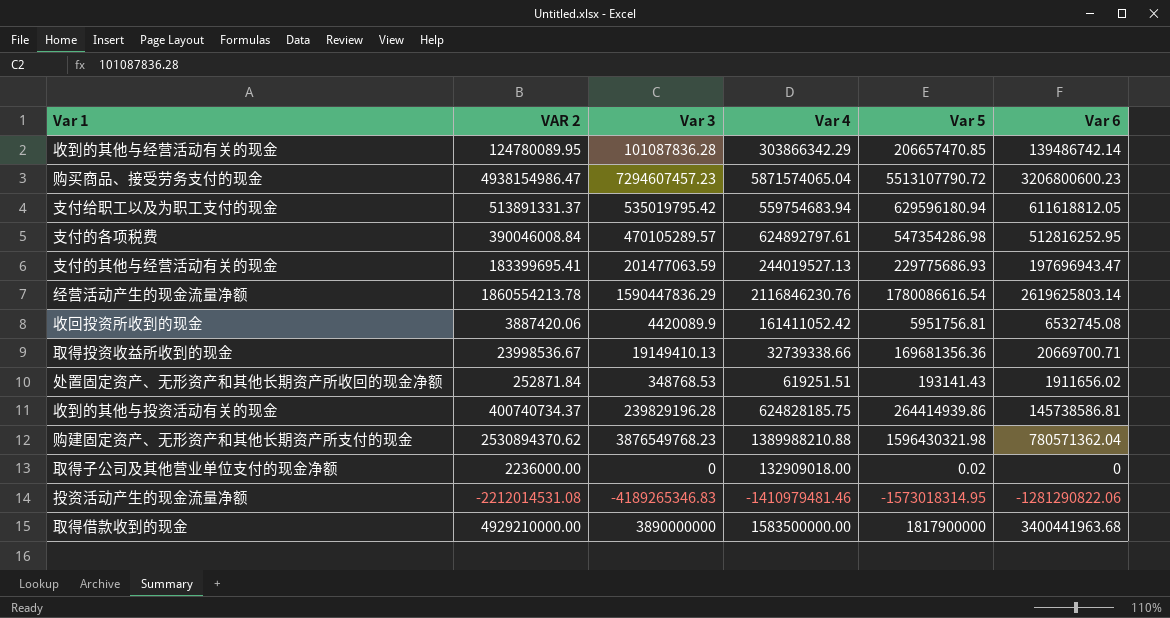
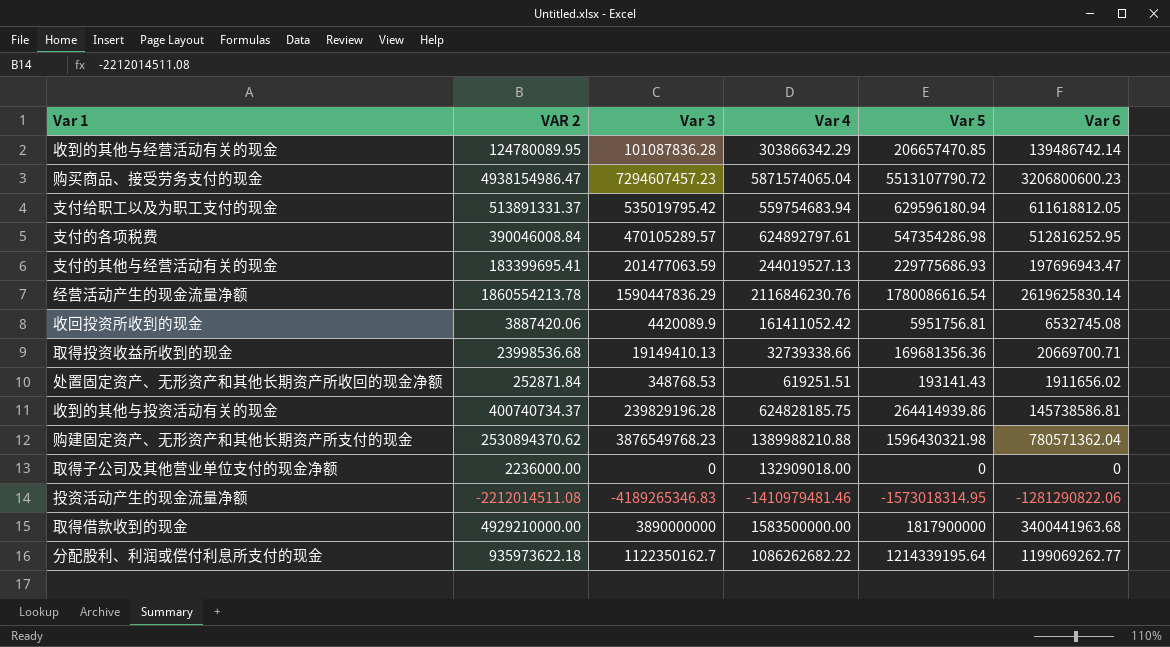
经营活动产生的现金流量净额 | Var 6: 2619625803.14 -> 2619625830.14
取得投资收益所收到的现金 | VAR 2: 23998536.67 -> 23998536.68
取得子公司及其他营业单位支付的现金净额 | Var 5: 0.02 -> 0
投资活动产生的现金流量净额 | VAR 2: -2212014531.08 -> -2212014511.08
row 分配股利、利润或偿付利息所支付的现金: none -> 935973622.18 | 1122350162.7 | 1086262682.22 | 1214339195.64 | 1199069262.77

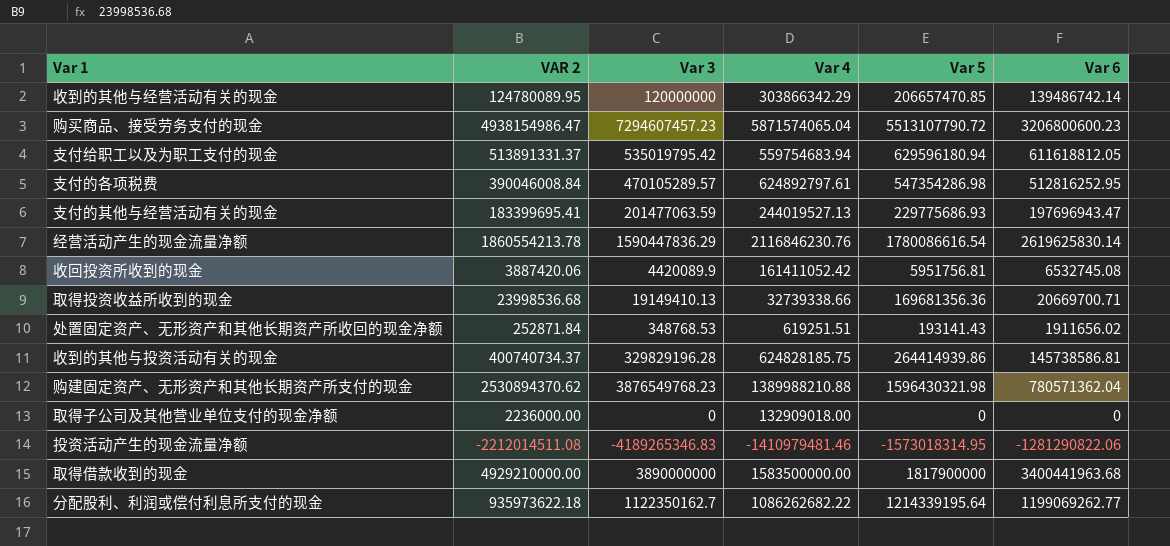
收到的其他与经营活动有关的现金 | Var 3: 101087836.28 -> 120000000
收到的其他与投资活动有关的现金 | Var 3: 239829196.28 -> 329829196.28

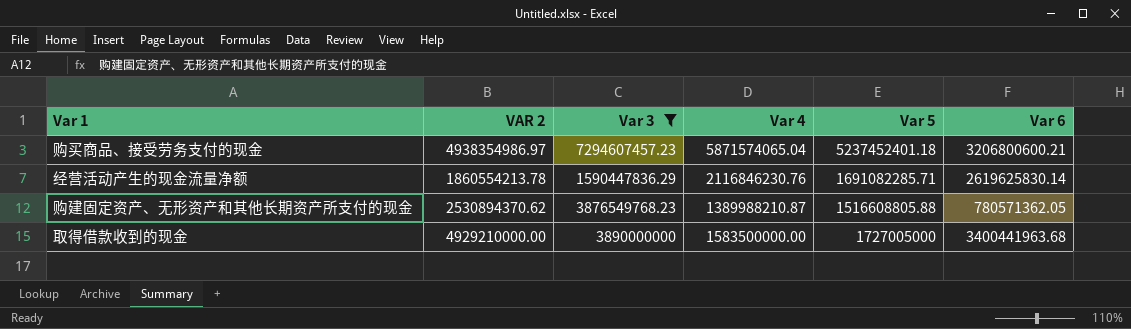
filter: none -> Var 3 >= 1590447836.29
购买商品、接受劳务支付的现金 | VAR 2: 4938154986.47 -> 4938354986.97
购买商品、接受劳务支付的现金 | Var 5: 5513107790.72 -> 5237452401.18
购买商品、接受劳务支付的现金 | Var 6: 3206800600.23 -> 3206800600.21
经营活动产生的现金流量净额 | Var 5: 1780086616.54 -> 1691082285.71
购建固定资产、无形资产和其他长期资产所支付的现金 | Var 4: 1389988210.88 -> 1389988210.87
购建固定资产、无形资产和其他长期资产所支付的现金 | Var 5: 1596430321.98 -> 1516608805.88
购建固定资产、无形资产和其他长期资产所支付的现金 | Var 6: 780571362.04 -> 780571362.05
取得借款收到的现金 | Var 5: 1817900000 -> 1727005000

